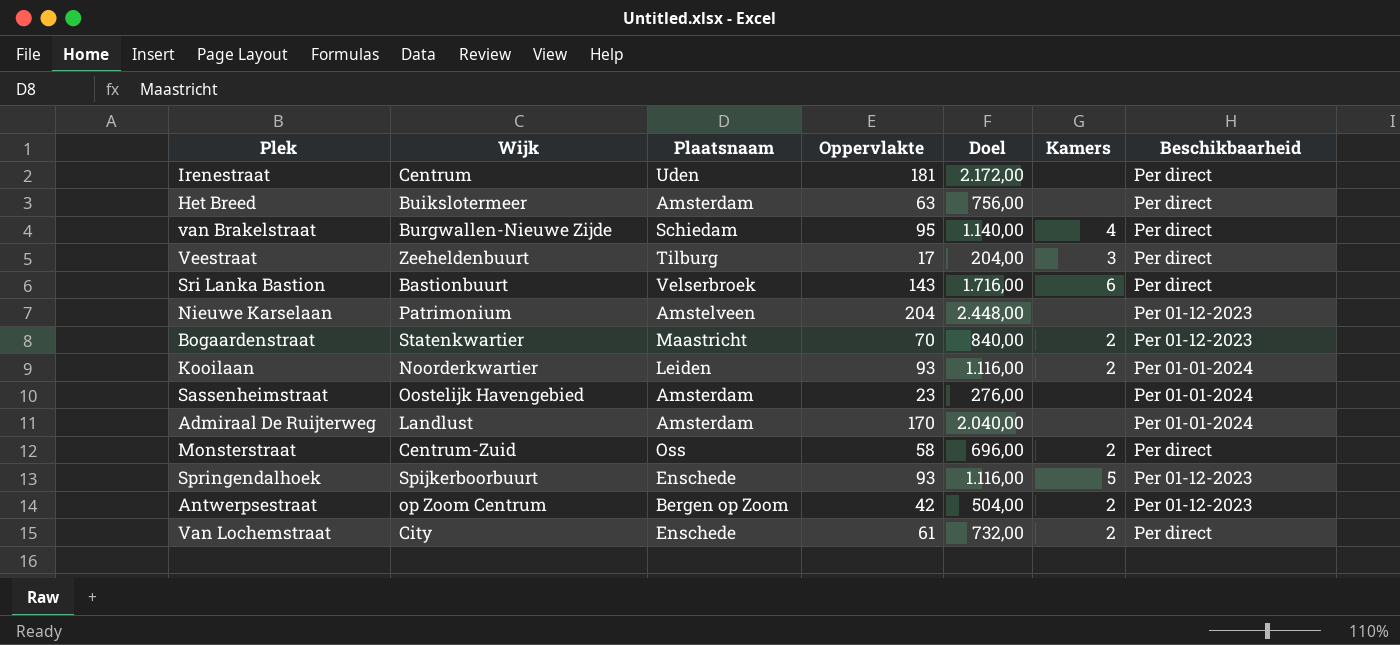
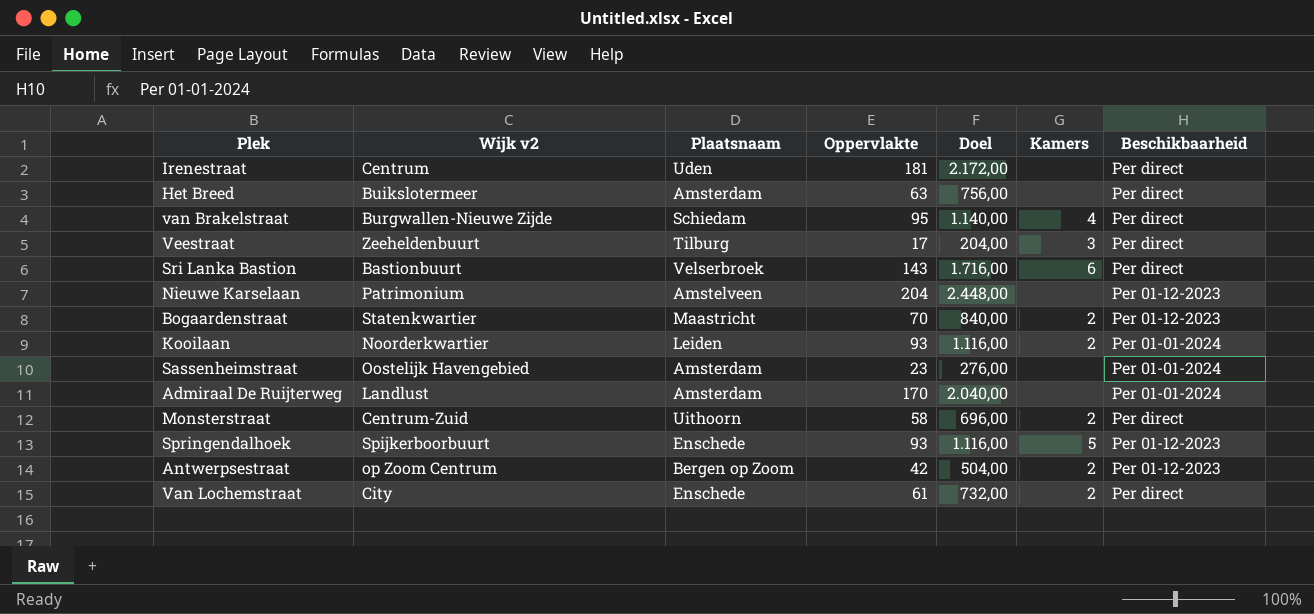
column name: Wijk -> Wijk v2
Monsterstraat | Plaatsnaam: Oss -> Uithoorn

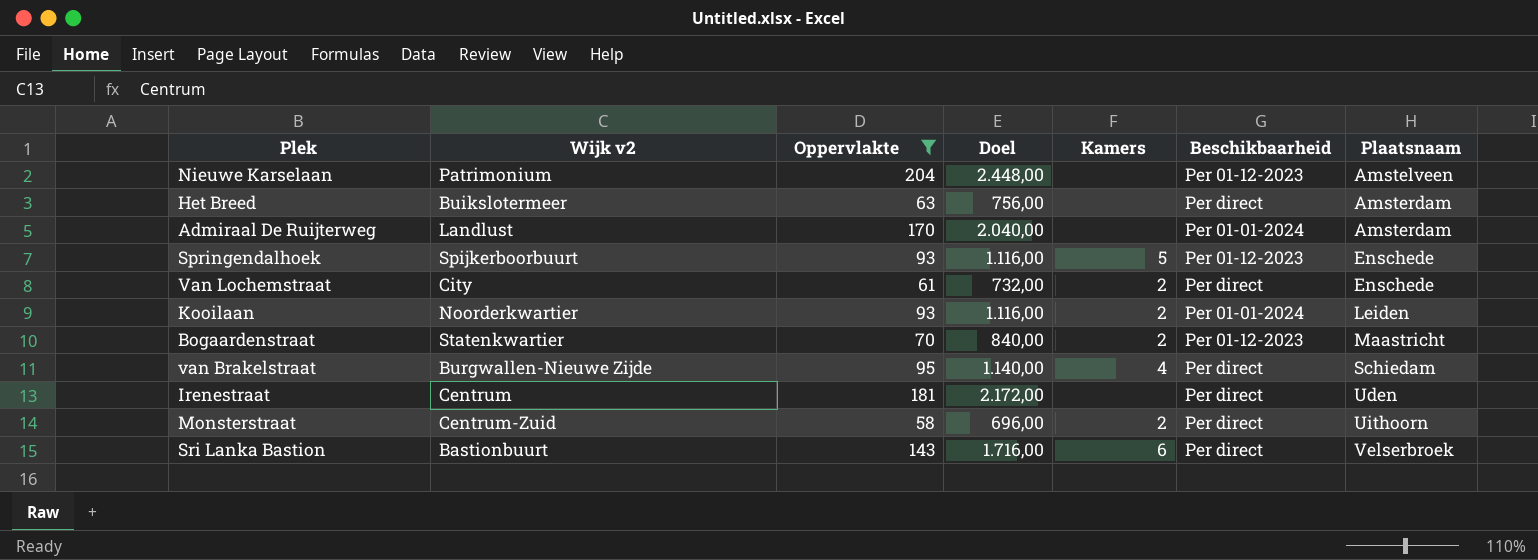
filter: none -> Oppervlakte >= 58
row order: none -> Plaatsnaam ascending
column Plaatsnaam | position: 3 -> 7

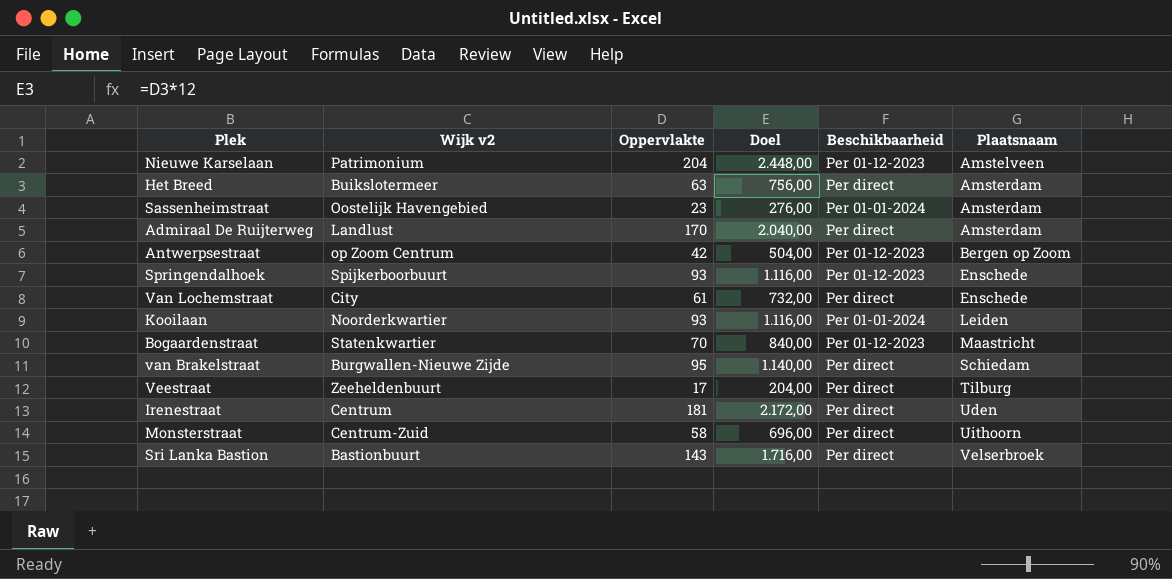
filter: Oppervlakte >= 58 -> none
column Kamers | position: 5 -> none
Admiraal De Ruijterweg | Beschikbaarheid: Per 01-01-2024 -> Per direct

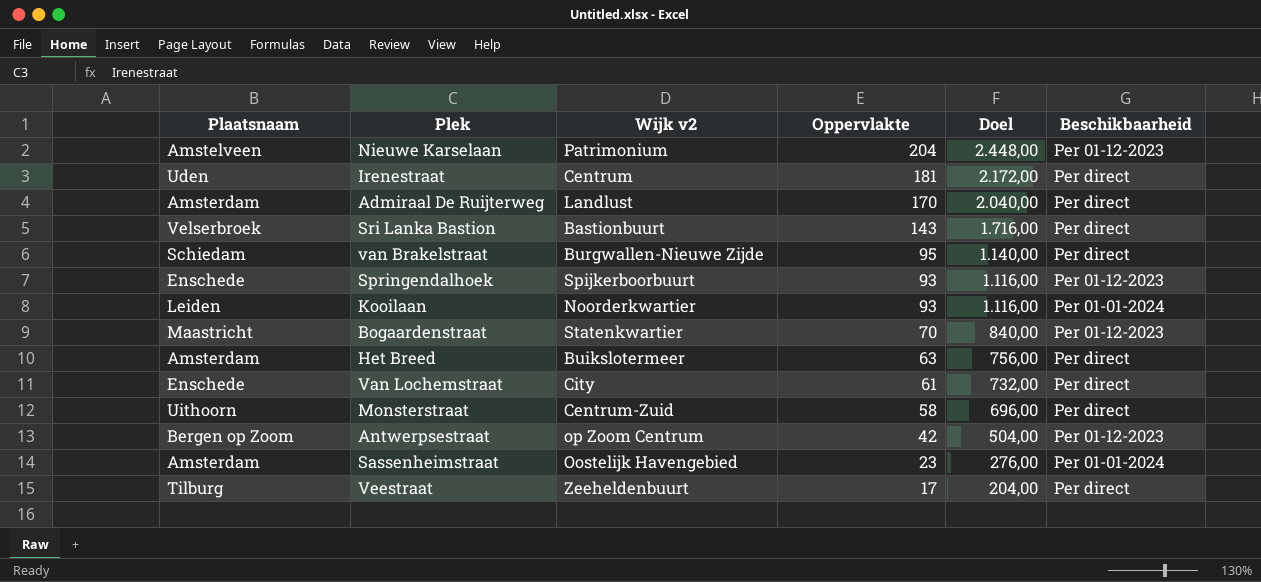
row order: Plaatsnaam ascending -> Oppervlakte descending
column Plaatsnaam | position: 6 -> 1

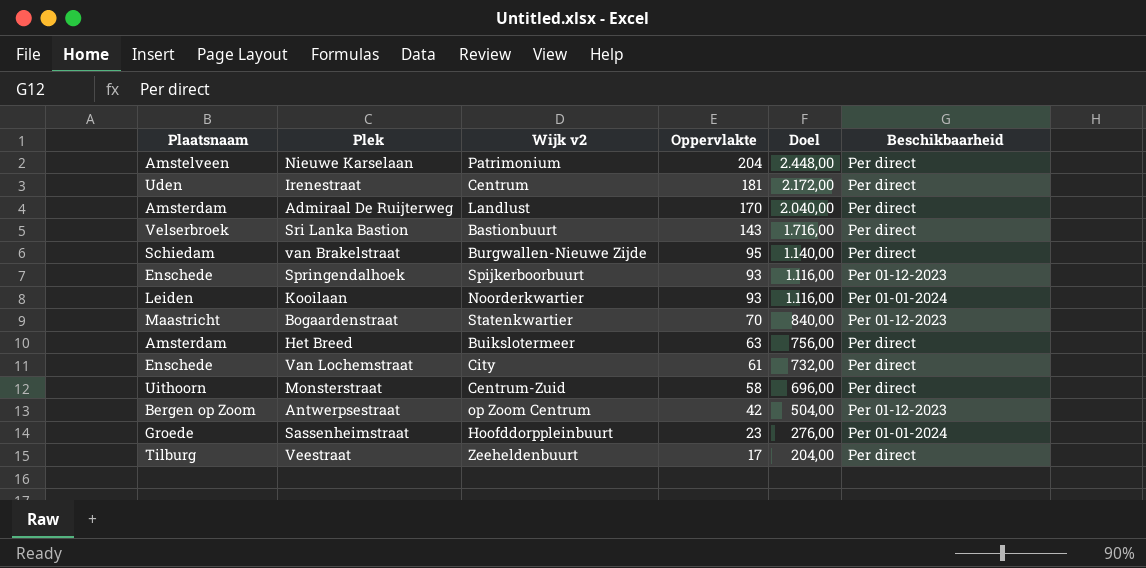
Nieuwe Karselaan | Beschikbaarheid: Per 01-12-2023 -> Per direct
Sassenheimstraat | Plaatsnaam: Amsterdam -> Groede
Sassenheimstraat | Wijk v2: Oostelijk Havengebied -> Hoofddorppleinbuurt

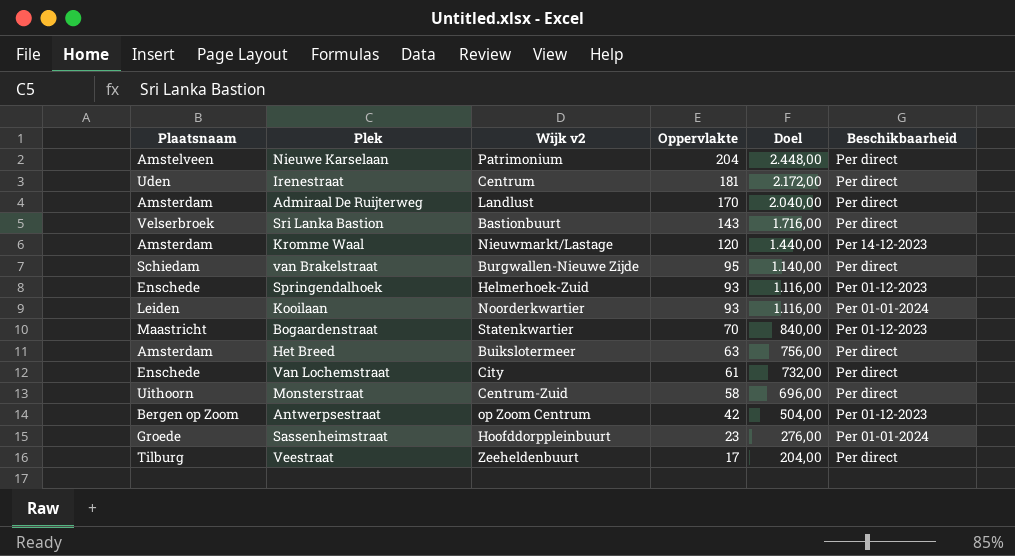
row Kromme Waal: none -> Amsterdam | Nieuwmarkt/Lastage | 120 | 1.440,00 | Per 14-12-2023
Springendalhoek | Wijk v2: Spijkerboorbuurt -> Helmerhoek-Zuid

